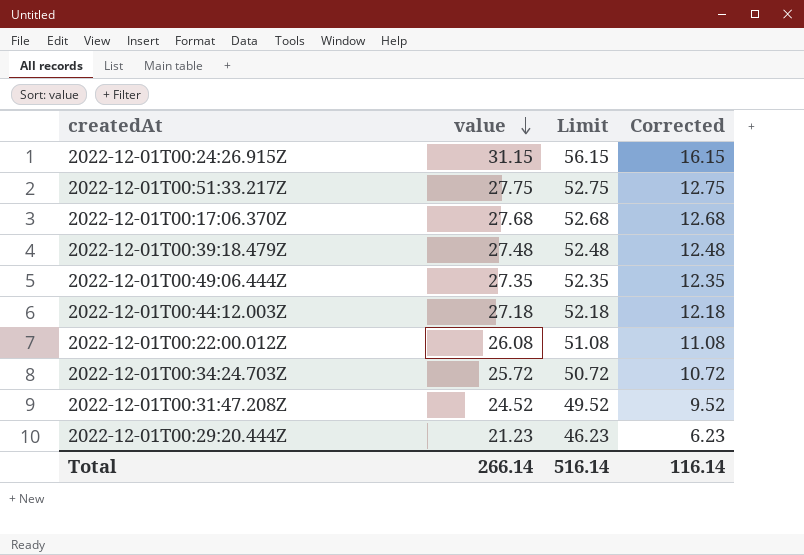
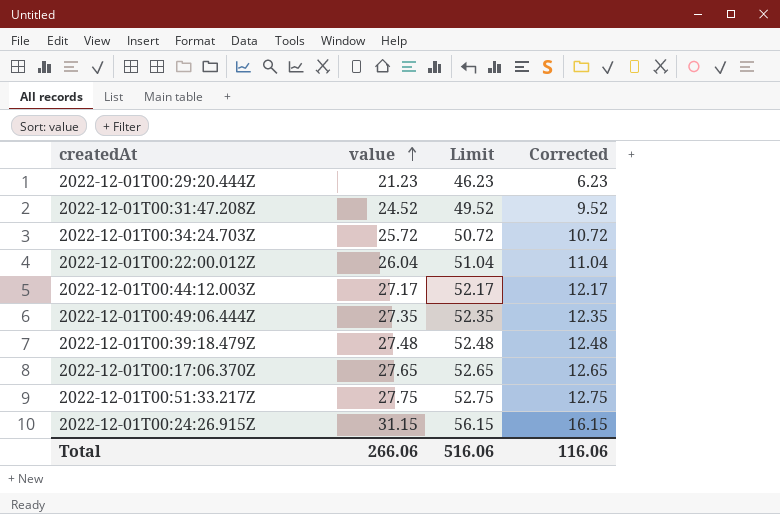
row order: value descending -> value ascending
2022-12-01T00:22:00.012Z | value: 26.08 -> 26.04
2022-12-01T00:22:00.012Z | Limit: 51.08 -> 51.04
2022-12-01T00:22:00.012Z | Corrected: 11.08 -> 11.04
2022-12-01T00:44:12.003Z | value: 27.18 -> 27.17
2022-12-01T00:44:12.003Z | Limit: 52.18 -> 52.17
2022-12-01T00:44:12.003Z | Corrected: 12.18 -> 12.17
2022-12-01T00:17:06.370Z | value: 27.68 -> 27.65
2022-12-01T00:17:06.370Z | Limit: 52.68 -> 52.65
2022-12-01T00:17:06.370Z | Corrected: 12.68 -> 12.65
Total | value: 266.14 -> 266.06
Total | Limit: 516.14 -> 516.06
Total | Corrected: 116.14 -> 116.06

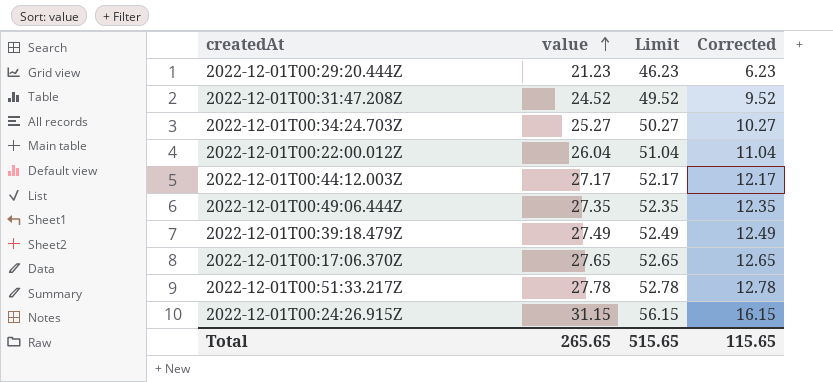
2022-12-01T00:34:24.703Z | value: 25.72 -> 25.27
2022-12-01T00:34:24.703Z | Limit: 50.72 -> 50.27
2022-12-01T00:34:24.703Z | Corrected: 10.72 -> 10.27
2022-12-01T00:39:18.479Z | value: 27.48 -> 27.49
2022-12-01T00:39:18.479Z | Limit: 52.48 -> 52.49
2022-12-01T00:39:18.479Z | Corrected: 12.48 -> 12.49
2022-12-01T00:51:33.217Z | value: 27.75 -> 27.78
2022-12-01T00:51:33.217Z | Limit: 52.75 -> 52.78
2022-12-01T00:51:33.217Z | Corrected: 12.75 -> 12.78
Total | value: 266.06 -> 265.65
Total | Limit: 516.06 -> 515.65
Total | Corrected: 116.06 -> 115.65

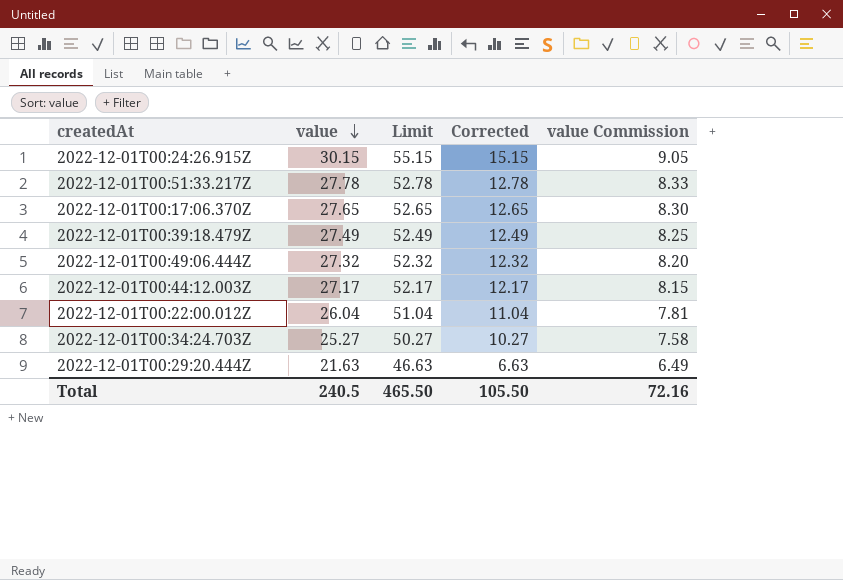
row order: value ascending -> value descending
column value Commission | formula: none -> [value] * 0.3
row 2022-12-01T00:31:47.208Z: 24.52 | 49.52 | 9.52 -> none
2022-12-01T00:24:26.915Z | value: 31.15 -> 30.15
2022-12-01T00:24:26.915Z | Limit: 56.15 -> 55.15
2022-12-01T00:24:26.915Z | Corrected: 16.15 -> 15.15
2022-12-01T00:49:06.444Z | value: 27.35 -> 27.32
2022-12-01T00:49:06.444Z | Limit: 52.35 -> 52.32
2022-12-01T00:49:06.444Z | Corrected: 12.35 -> 12.32
2022-12-01T00:29:20.444Z | value: 21.23 -> 21.63
2022-12-01T00:29:20.444Z | Limit: 46.23 -> 46.63
2022-12-01T00:29:20.444Z | Corrected: 6.23 -> 6.63
Total | value: 265.65 -> 240.5
Total | Limit: 515.65 -> 465.50
Total | Corrected: 115.65 -> 105.50

